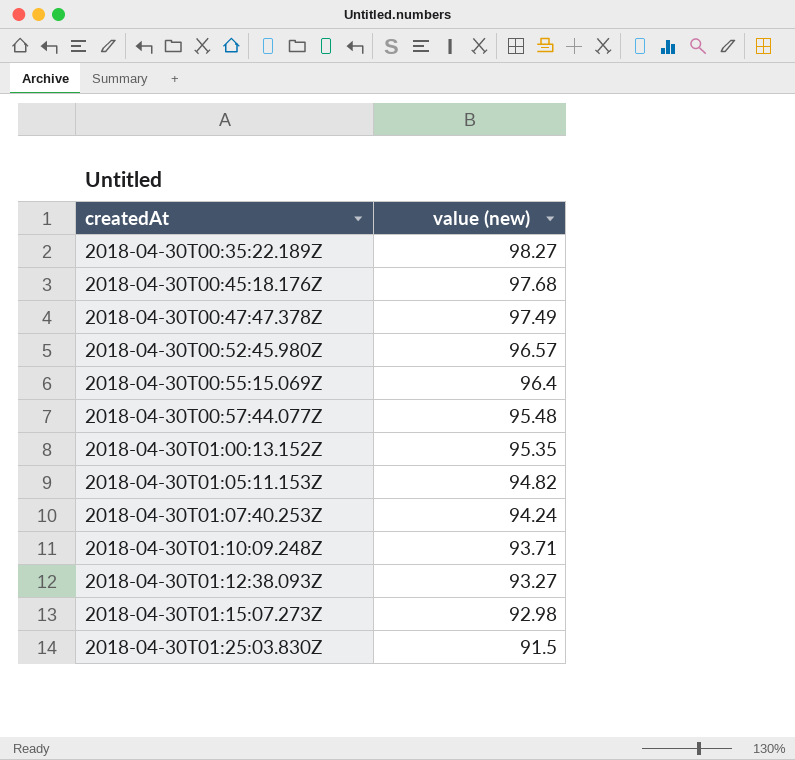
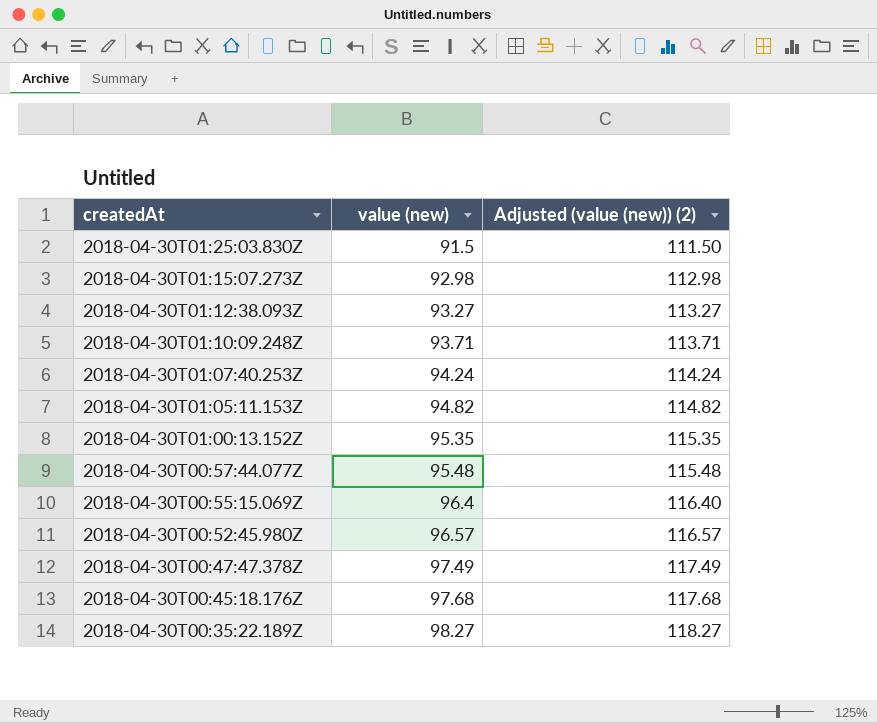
row order: createdAt ascending -> createdAt descending
column Adjusted (value (new)) (2) | formula: none -> [value (new)] + 20

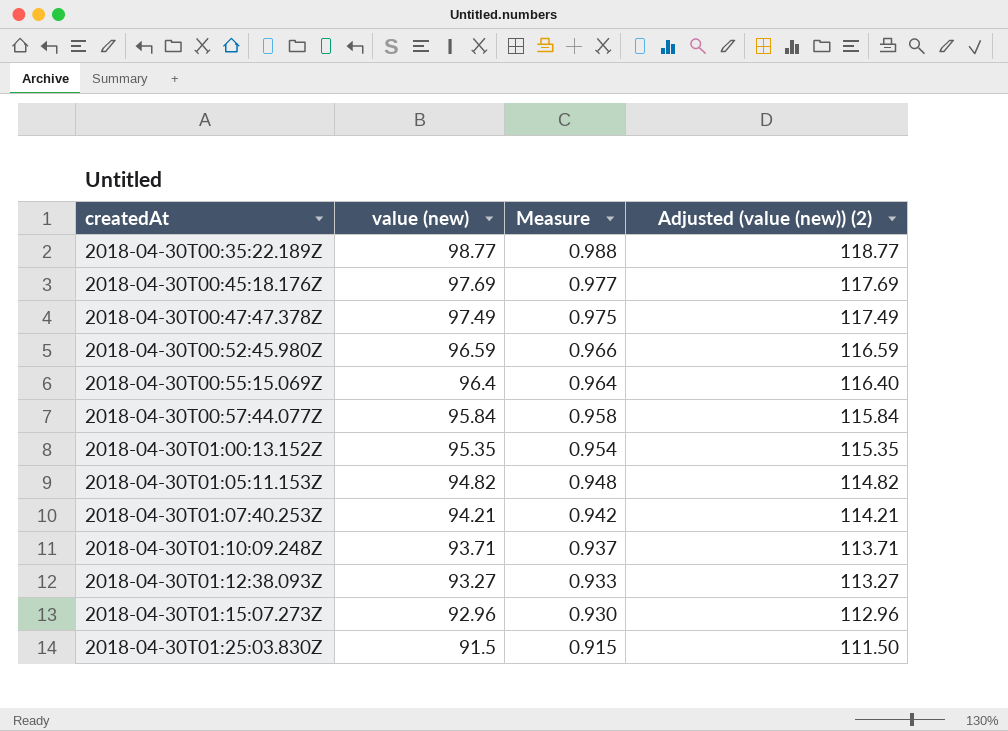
row order: createdAt descending -> createdAt ascending
column Measure | formula: none -> [value (new)] * 0.01
2018-04-30T00:35:22.189Z | value (new): 98.27 -> 98.77
2018-04-30T00:35:22.189Z | Adjusted (value (new)) (2): 118.27 -> 118.77
2018-04-30T00:45:18.176Z | value (new): 97.68 -> 97.69
2018-04-30T00:45:18.176Z | Adjusted (value (new)) (2): 117.68 -> 117.69
2018-04-30T00:52:45.980Z | value (new): 96.57 -> 96.59
2018-04-30T00:52:45.980Z | Adjusted (value (new)) (2): 116.57 -> 116.59
2018-04-30T00:57:44.077Z | value (new): 95.48 -> 95.84
2018-04-30T00:57:44.077Z | Adjusted (value (new)) (2): 115.48 -> 115.84
2018-04-30T01:07:40.253Z | value (new): 94.24 -> 94.21
2018-04-30T01:07:40.253Z | Adjusted (value (new)) (2): 114.24 -> 114.21
2018-04-30T01:15:07.273Z | value (new): 92.98 -> 92.96
2018-04-30T01:15:07.273Z | Adjusted (value (new)) (2): 112.98 -> 112.96

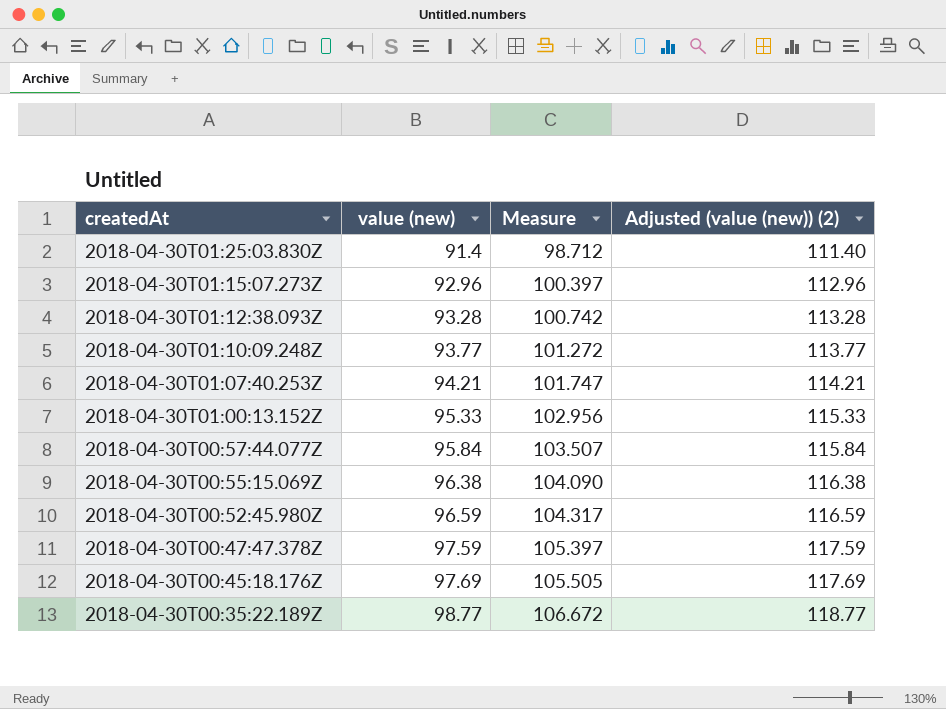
row order: createdAt ascending -> createdAt descending
column Measure | formula: [value (new)] * 0.01 -> [value (new)] * 1.08
row 2018-04-30T01:05:11.153Z: 94.82 | 0.948 | 114.82 -> none
2018-04-30T01:25:03.830Z | value (new): 91.5 -> 91.4
2018-04-30T01:25:03.830Z | Adjusted (value (new)) (2): 111.50 -> 111.40
2018-04-30T01:12:38.093Z | value (new): 93.27 -> 93.28
2018-04-30T01:12:38.093Z | Adjusted (value (new)) (2): 113.27 -> 113.28
2018-04-30T01:10:09.248Z | value (new): 93.71 -> 93.77
2018-04-30T01:10:09.248Z | Adjusted (value (new)) (2): 113.71 -> 113.77
2018-04-30T01:00:13.152Z | value (new): 95.35 -> 95.33
2018-04-30T01:00:13.152Z | Adjusted (value (new)) (2): 115.35 -> 115.33
2018-04-30T00:55:15.069Z | value (new): 96.4 -> 96.38
2018-04-30T00:55:15.069Z | Adjusted (value (new)) (2): 116.40 -> 116.38
2018-04-30T00:47:47.378Z | value (new): 97.49 -> 97.59
2018-04-30T00:47:47.378Z | Adjusted (value (new)) (2): 117.49 -> 117.59

